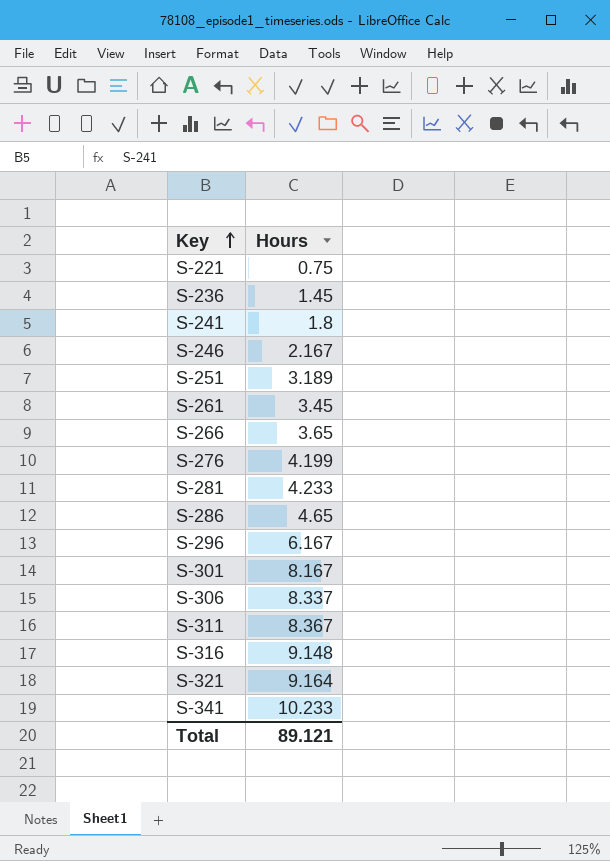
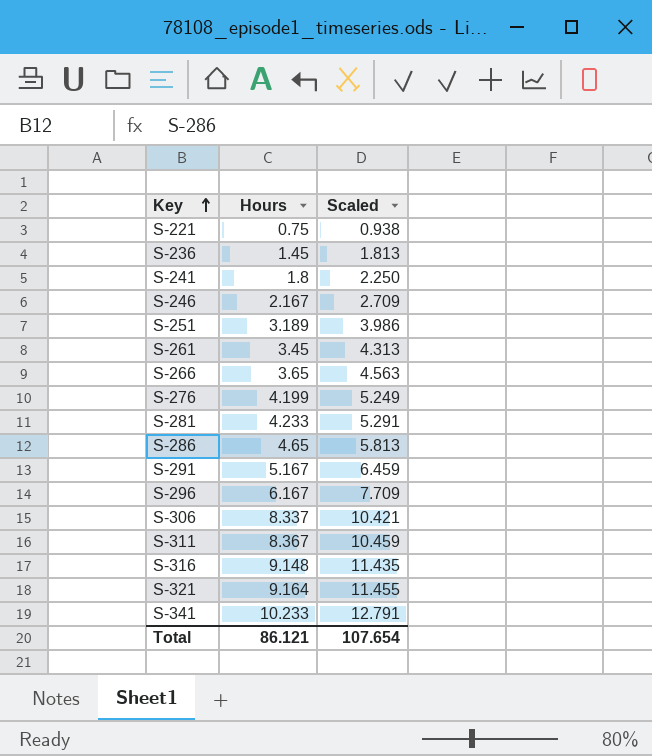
column Scaled | formula: none -> [Hours] * 1.25
row S-301: 8.167 -> none
row S-291: none -> 5.167 | 6.459
Total | Hours: 89.121 -> 86.121

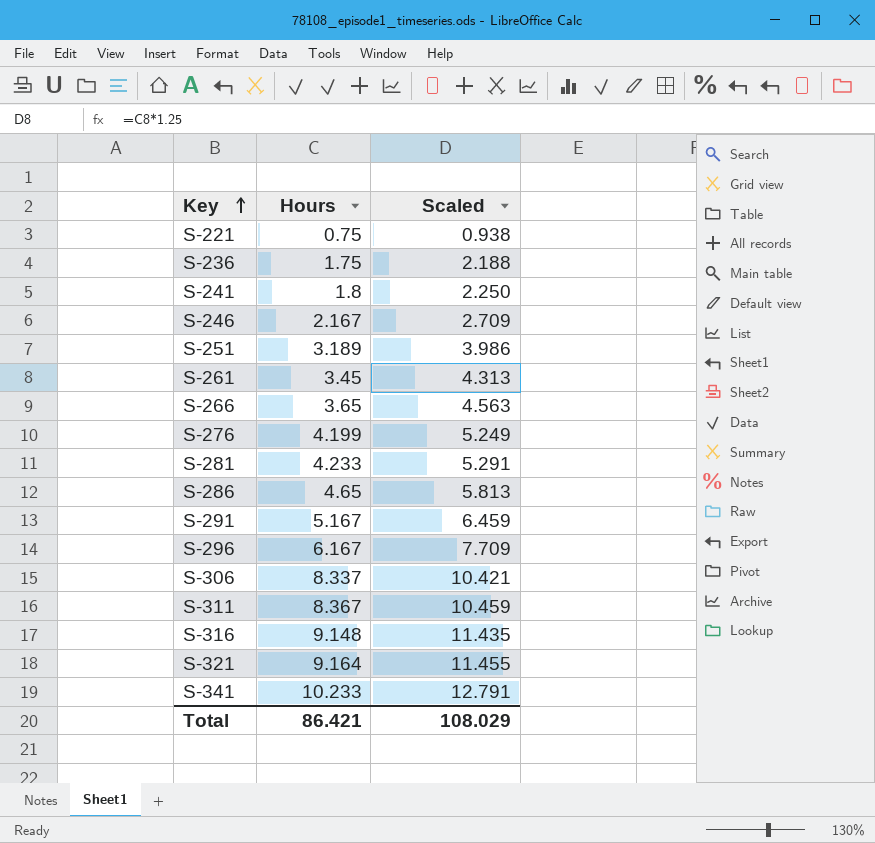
S-236 | Hours: 1.45 -> 1.75
S-236 | Scaled: 1.813 -> 2.188
Total | Hours: 86.121 -> 86.421
Total | Scaled: 107.654 -> 108.029

